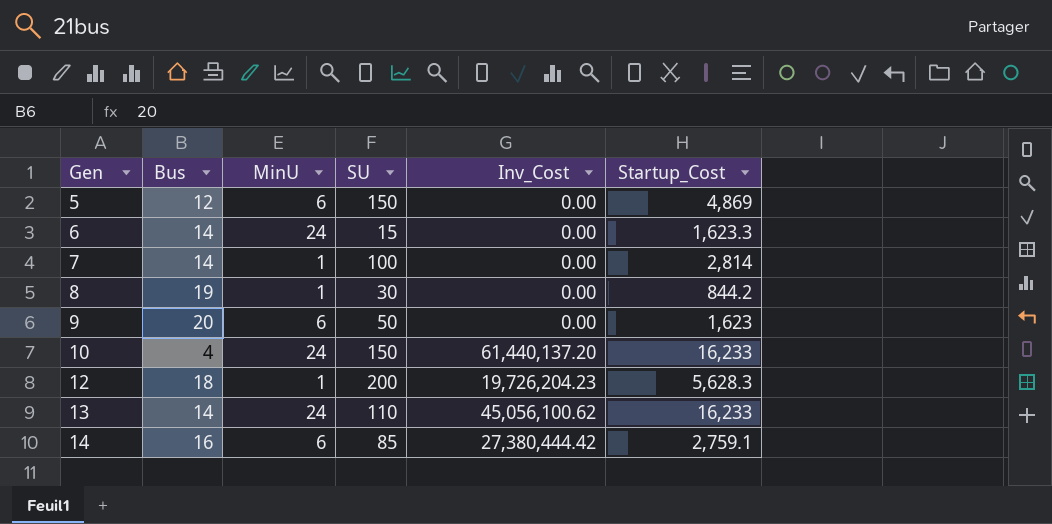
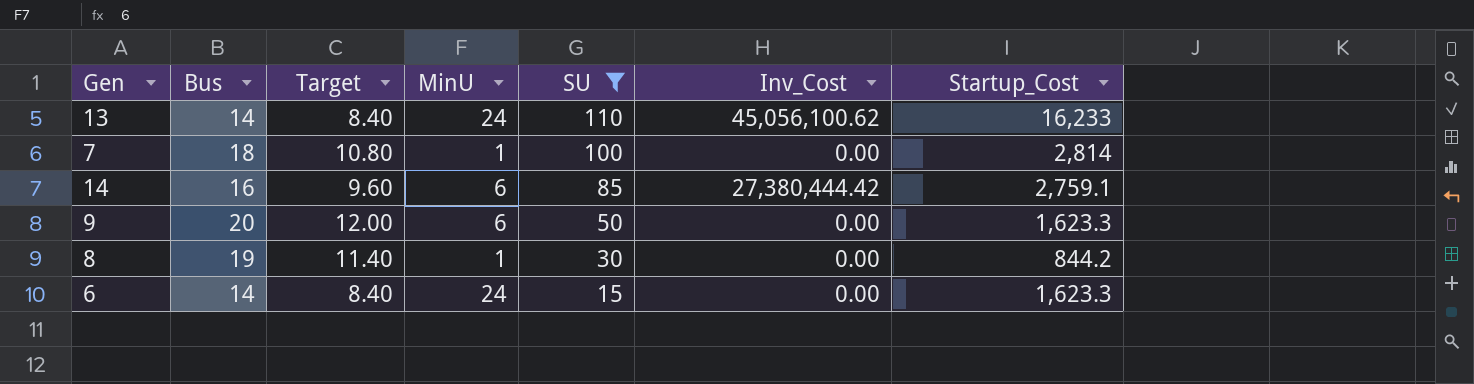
filter: none -> SU <= 110
row order: Gen ascending -> SU descending
column Target | formula: none -> [Bus] * 0.6
7 | Bus: 14 -> 18
9 | Startup_Cost: 1,623 -> 1,623.3

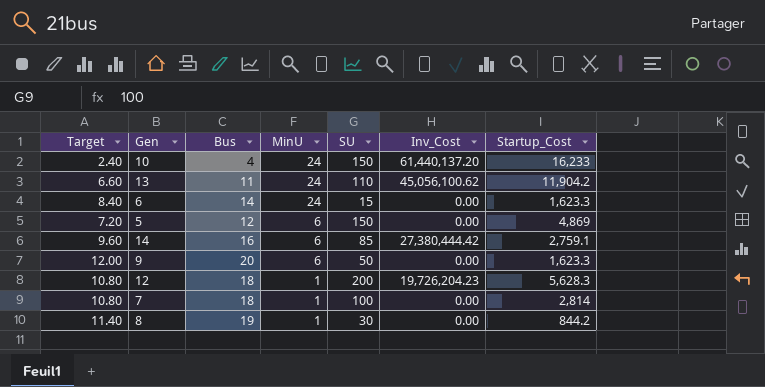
filter: SU <= 110 -> none
row order: SU descending -> MinU descending
column Target | position: 3 -> 1
13 | Target: 8.40 -> 6.60
13 | Bus: 14 -> 11
13 | Startup_Cost: 16,233 -> 11,904.2

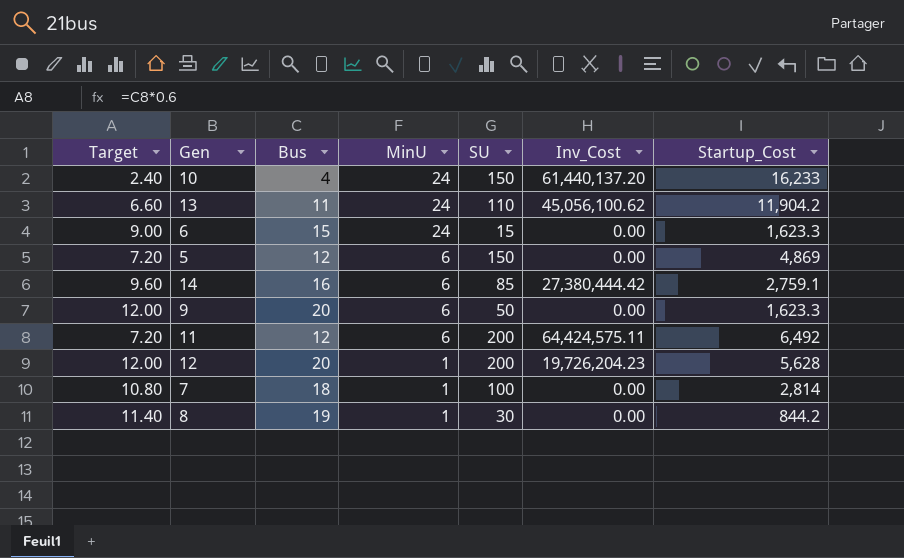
6 | Target: 8.40 -> 9.00
6 | Bus: 14 -> 15
row 11: none -> 7.20 | 12 | 6 | 200 | 64,424,575.11 | 6,492
12 | Target: 10.80 -> 12.00
12 | Bus: 18 -> 20
12 | Startup_Cost: 5,628.3 -> 5,628

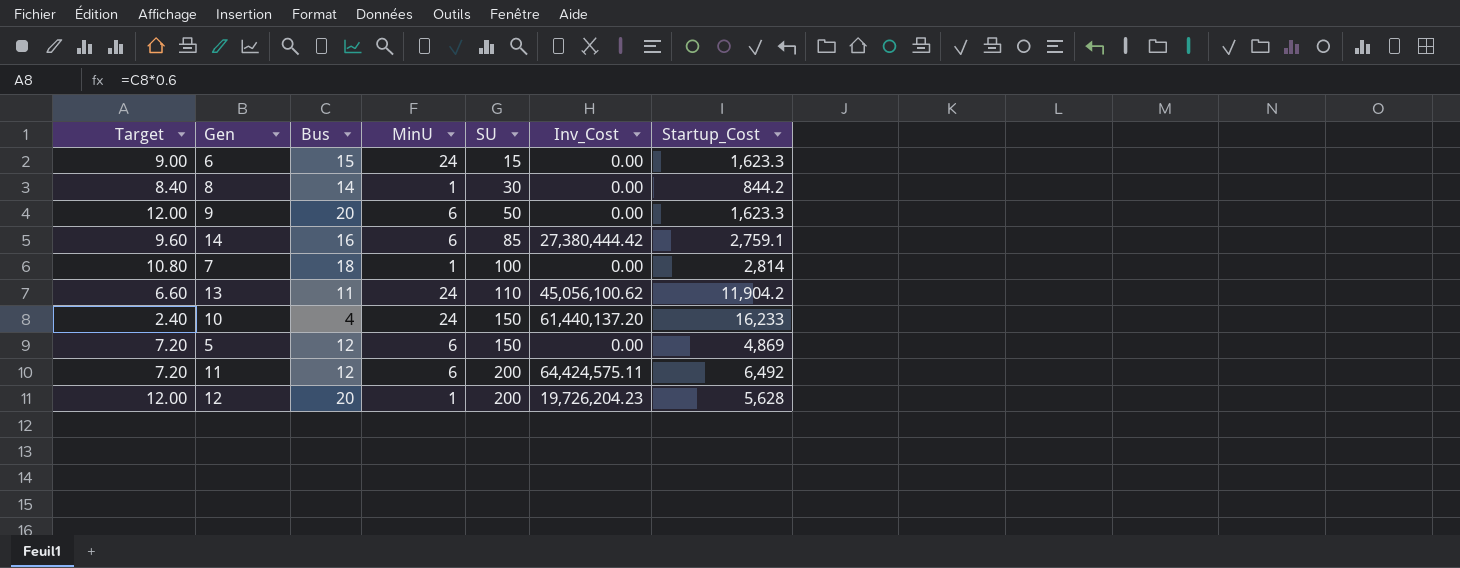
row order: MinU descending -> SU ascending
8 | Target: 11.40 -> 8.40
8 | Bus: 19 -> 14

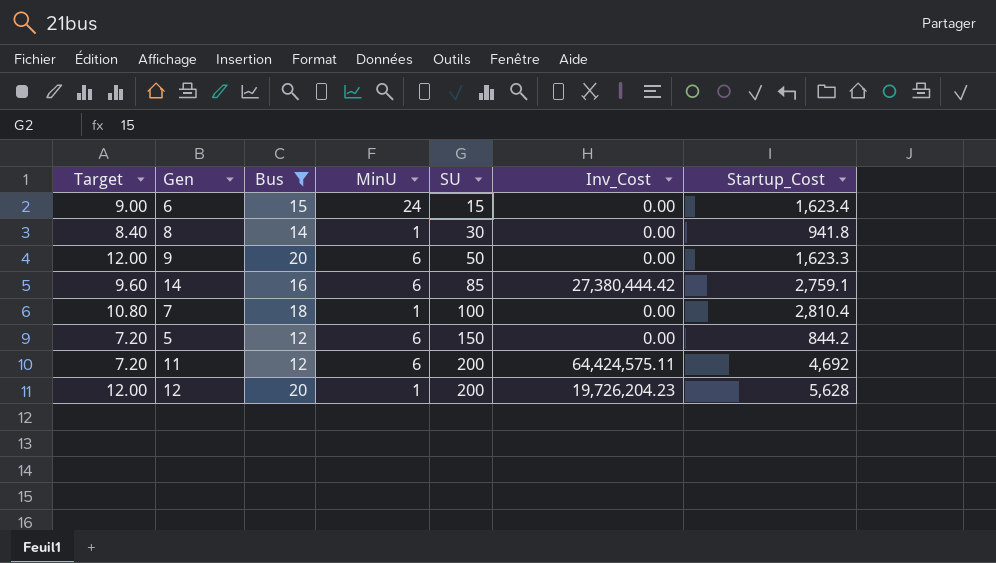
filter: none -> Bus >= 12
6 | Startup_Cost: 1,623.3 -> 1,623.4
8 | Startup_Cost: 844.2 -> 941.8
7 | Startup_Cost: 2,814 -> 2,810.4
5 | Startup_Cost: 4,869 -> 844.2
11 | Startup_Cost: 6,492 -> 4,692

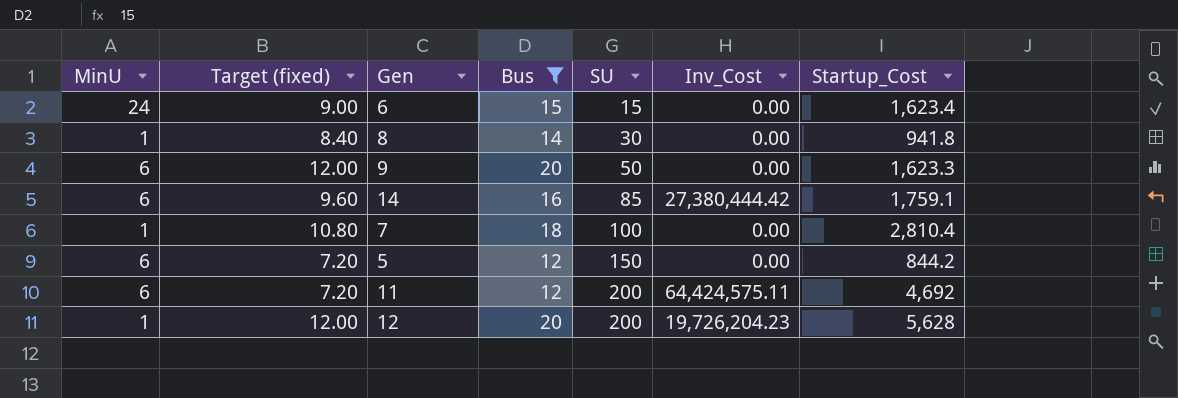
column MinU | position: 4 -> 1
column name: Target -> Target (fixed)
14 | Startup_Cost: 2,759.1 -> 1,759.1

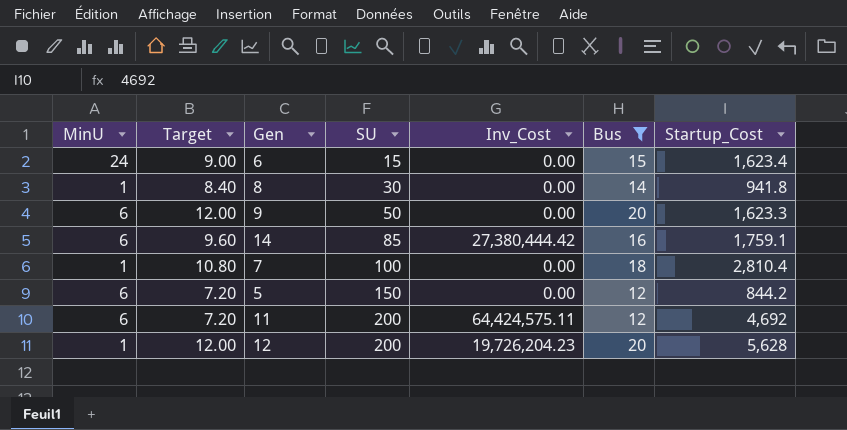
column name: Target (fixed) -> Target
column Bus | position: 4 -> 6

